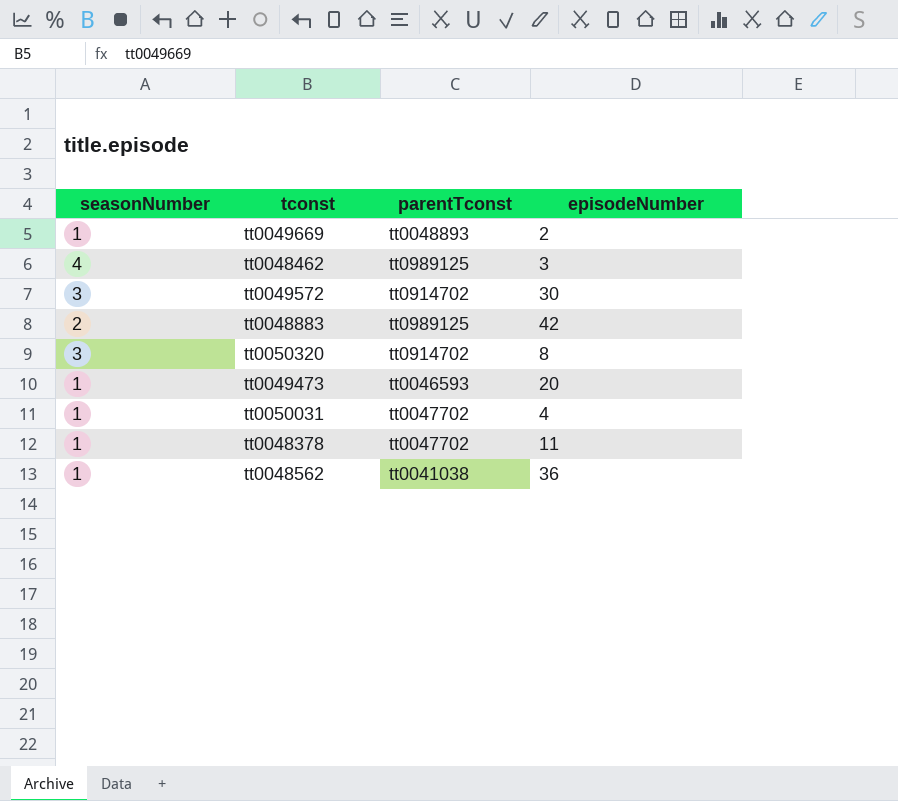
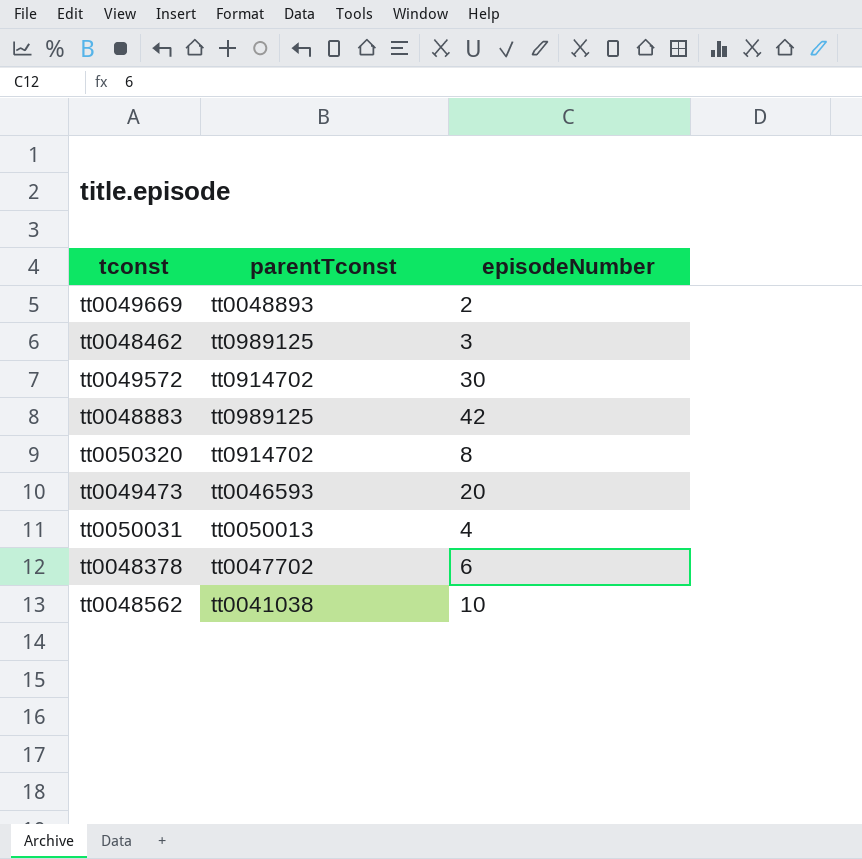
column seasonNumber | position: 1 -> none
tt0050031 | parentTconst: tt0047702 -> tt0050013
tt0048378 | episodeNumber: 11 -> 6
tt0048562 | episodeNumber: 36 -> 10

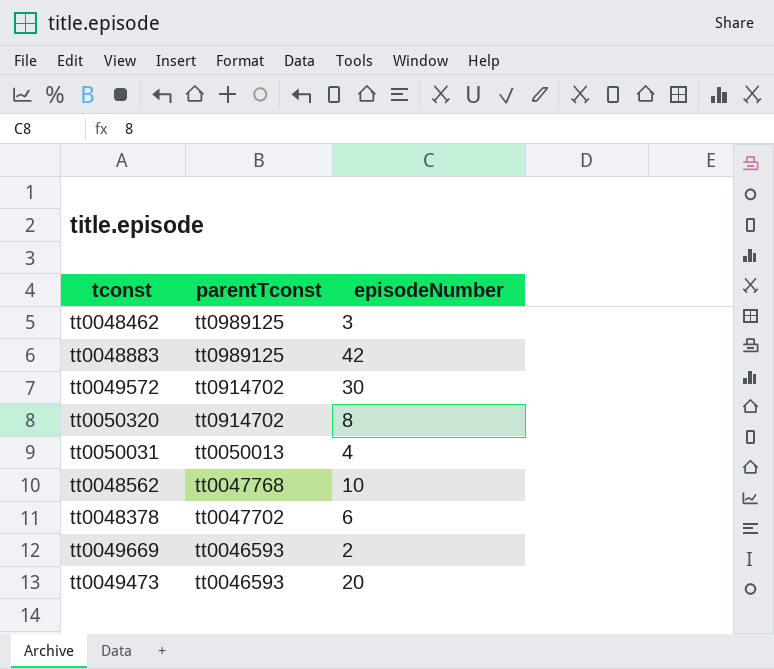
row order: none -> parentTconst descending
tt0048562 | parentTconst: tt0041038 -> tt0047768
tt0049669 | parentTconst: tt0048893 -> tt0046593

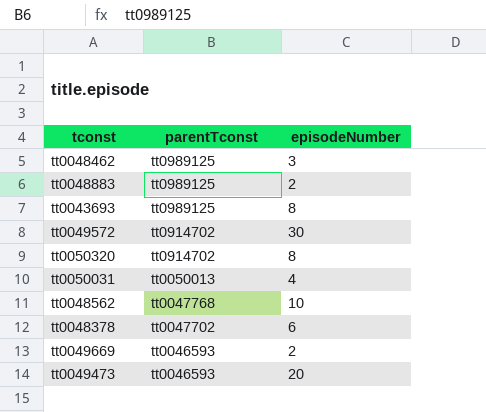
tt0048883 | episodeNumber: 42 -> 2
row tt0043693: none -> tt0989125 | 8

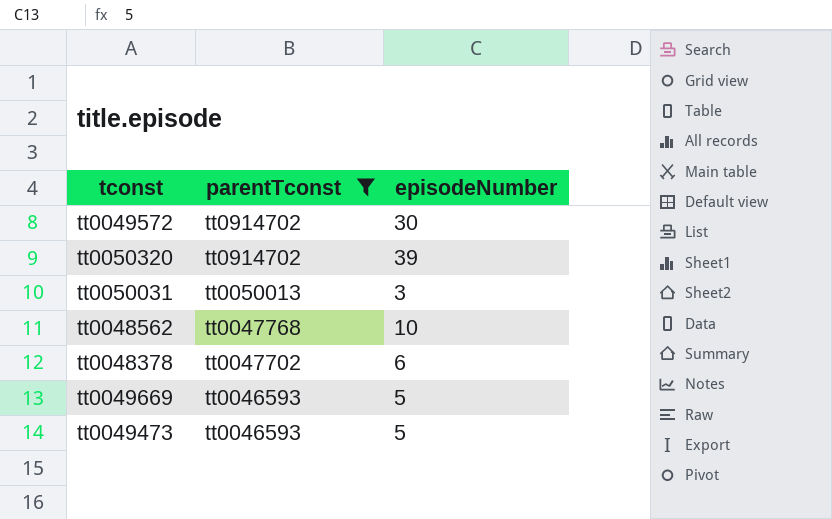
filter: none -> parentTconst != tt0989125
tt0050320 | episodeNumber: 8 -> 39
tt0050031 | episodeNumber: 4 -> 3
tt0049669 | episodeNumber: 2 -> 5
tt0049473 | episodeNumber: 20 -> 5

